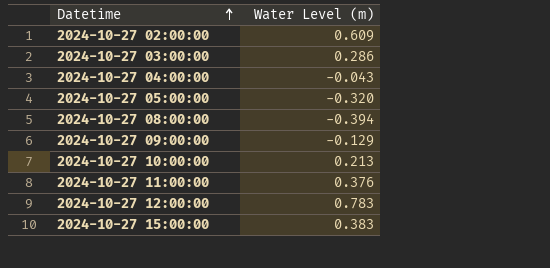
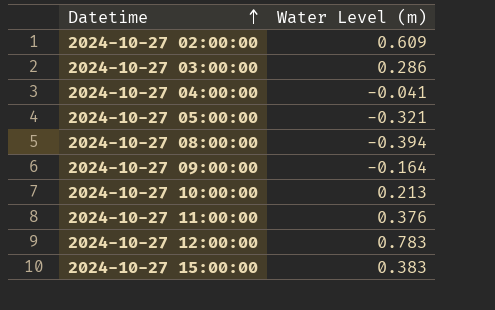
2024-10-27 04:00:00 | Water Level (m): -0.043 -> -0.041
2024-10-27 05:00:00 | Water Level (m): -0.320 -> -0.321
2024-10-27 09:00:00 | Water Level (m): -0.129 -> -0.164

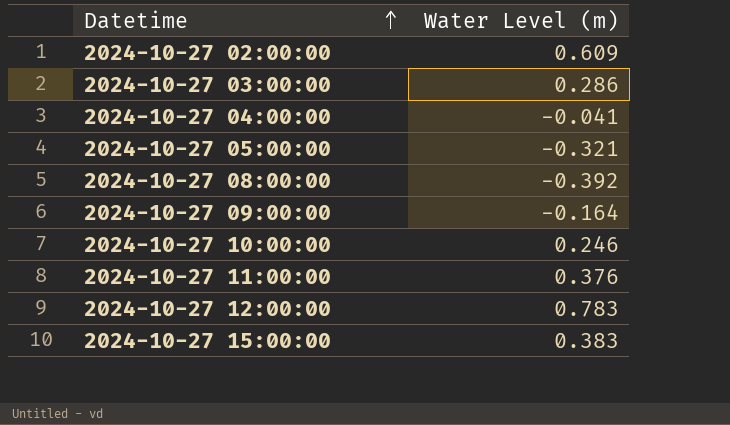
2024-10-27 08:00:00 | Water Level (m): -0.394 -> -0.392
2024-10-27 10:00:00 | Water Level (m): 0.213 -> 0.246

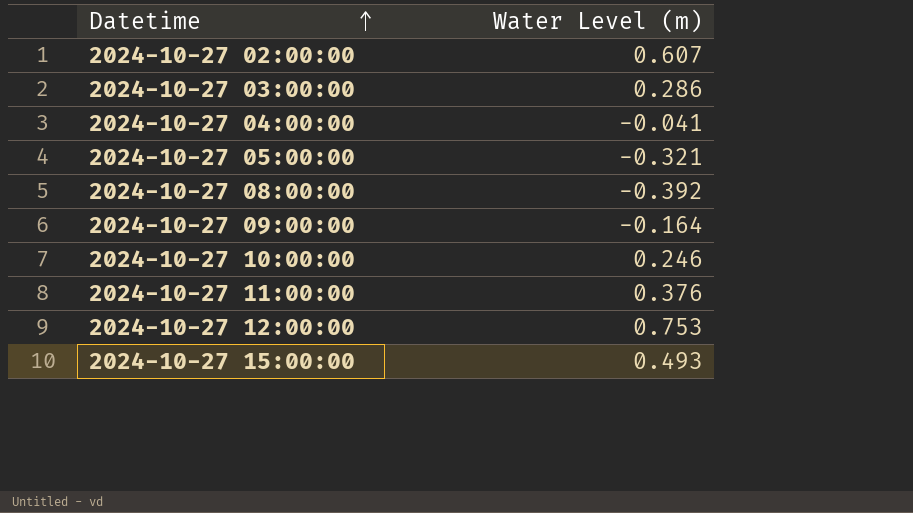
2024-10-27 02:00:00 | Water Level (m): 0.609 -> 0.607
2024-10-27 12:00:00 | Water Level (m): 0.783 -> 0.753
2024-10-27 15:00:00 | Water Level (m): 0.383 -> 0.493

